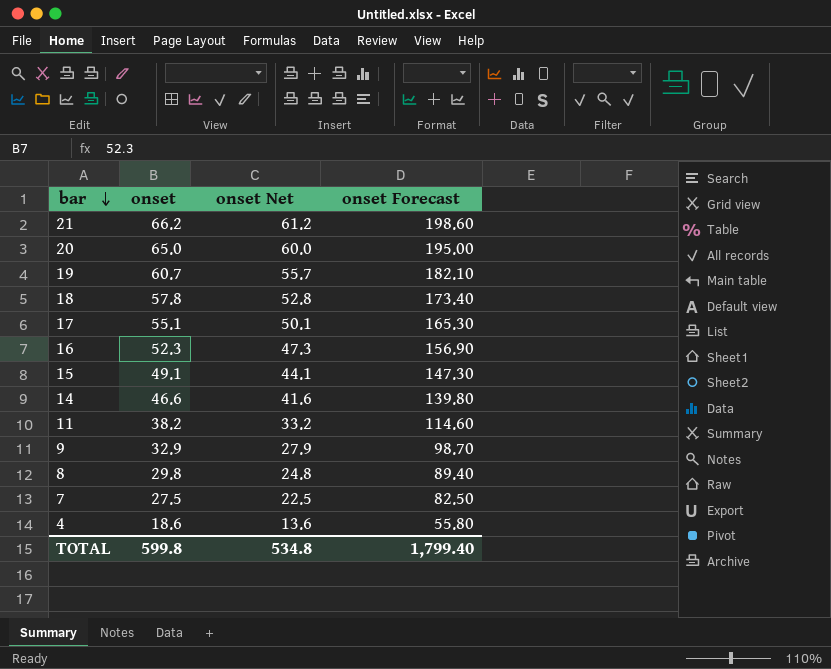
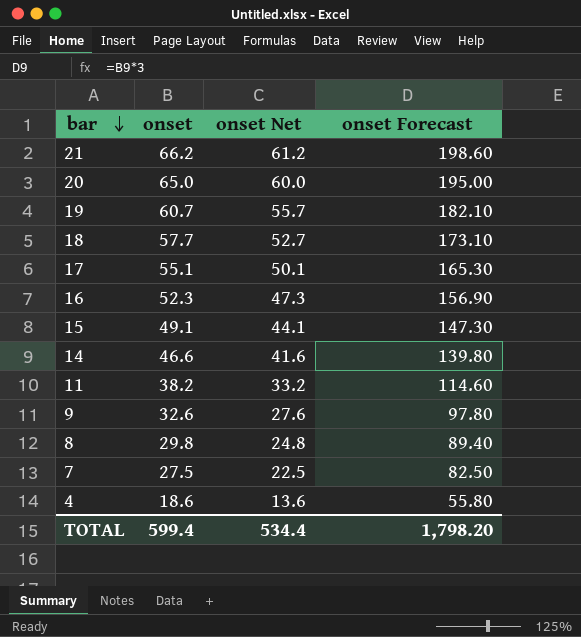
18 | onset: 57.8 -> 57.7
18 | onset Net: 52.8 -> 52.7
18 | onset Forecast: 173.40 -> 173.10
9 | onset: 32.9 -> 32.6
9 | onset Net: 27.9 -> 27.6
9 | onset Forecast: 98.70 -> 97.80
TOTAL | onset: 599.8 -> 599.4
TOTAL | onset Net: 534.8 -> 534.4
TOTAL | onset Forecast: 1,799.40 -> 1,798.20

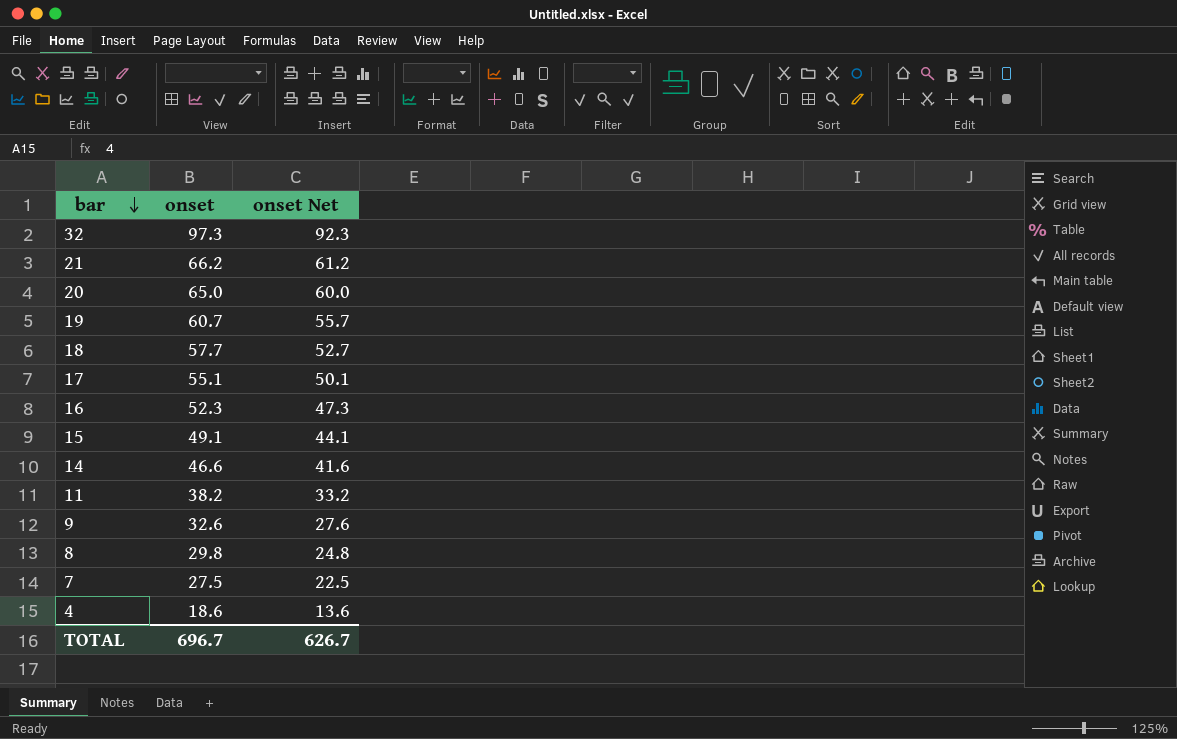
column onset Forecast | formula: [onset] * 3 -> none
row 32: none -> 97.3 | 92.3
TOTAL | onset: 599.4 -> 696.7
TOTAL | onset Net: 534.4 -> 626.7

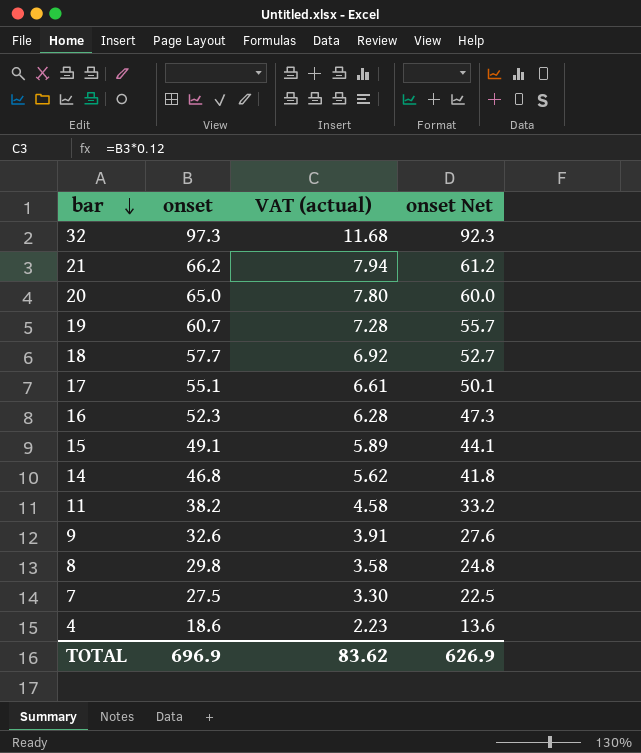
column VAT (actual) | formula: none -> [onset] * 0.12
14 | onset: 46.6 -> 46.8
14 | onset Net: 41.6 -> 41.8
TOTAL | onset: 696.7 -> 696.9
TOTAL | onset Net: 626.7 -> 626.9

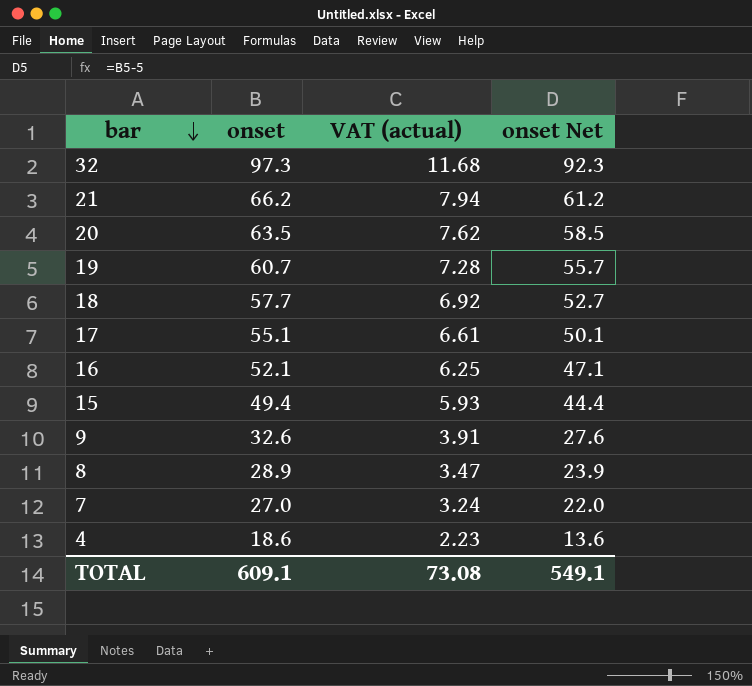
row 14: 46.8 | 5.62 | 41.8 -> none
row 11: 38.2 | 4.58 | 33.2 -> none
20 | onset: 65.0 -> 63.5
20 | VAT (actual): 7.80 -> 7.62
20 | onset Net: 60.0 -> 58.5
16 | onset: 52.3 -> 52.1
16 | VAT (actual): 6.28 -> 6.25
16 | onset Net: 47.3 -> 47.1
15 | onset: 49.1 -> 49.4
15 | VAT (actual): 5.89 -> 5.93
15 | onset Net: 44.1 -> 44.4
8 | onset: 29.8 -> 28.9
8 | VAT (actual): 3.58 -> 3.47
8 | onset Net: 24.8 -> 23.9
7 | onset: 27.5 -> 27.0
7 | VAT (actual): 3.30 -> 3.24
7 | onset Net: 22.5 -> 22.0
TOTAL | onset: 696.9 -> 609.1
TOTAL | VAT (actual): 83.62 -> 73.08
TOTAL | onset Net: 626.9 -> 549.1

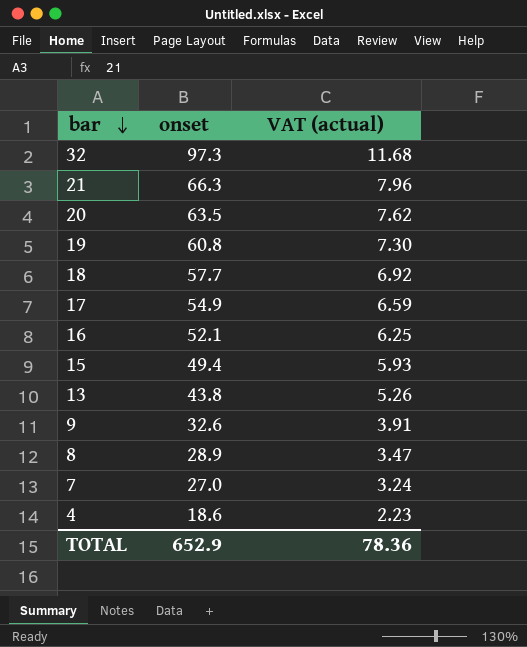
column onset Net | formula: [onset] - 5 -> none
21 | onset: 66.2 -> 66.3
21 | VAT (actual): 7.94 -> 7.96
19 | onset: 60.7 -> 60.8
19 | VAT (actual): 7.28 -> 7.30
17 | onset: 55.1 -> 54.9
17 | VAT (actual): 6.61 -> 6.59
row 13: none -> 43.8 | 5.26
TOTAL | onset: 609.1 -> 652.9
TOTAL | VAT (actual): 73.08 -> 78.36

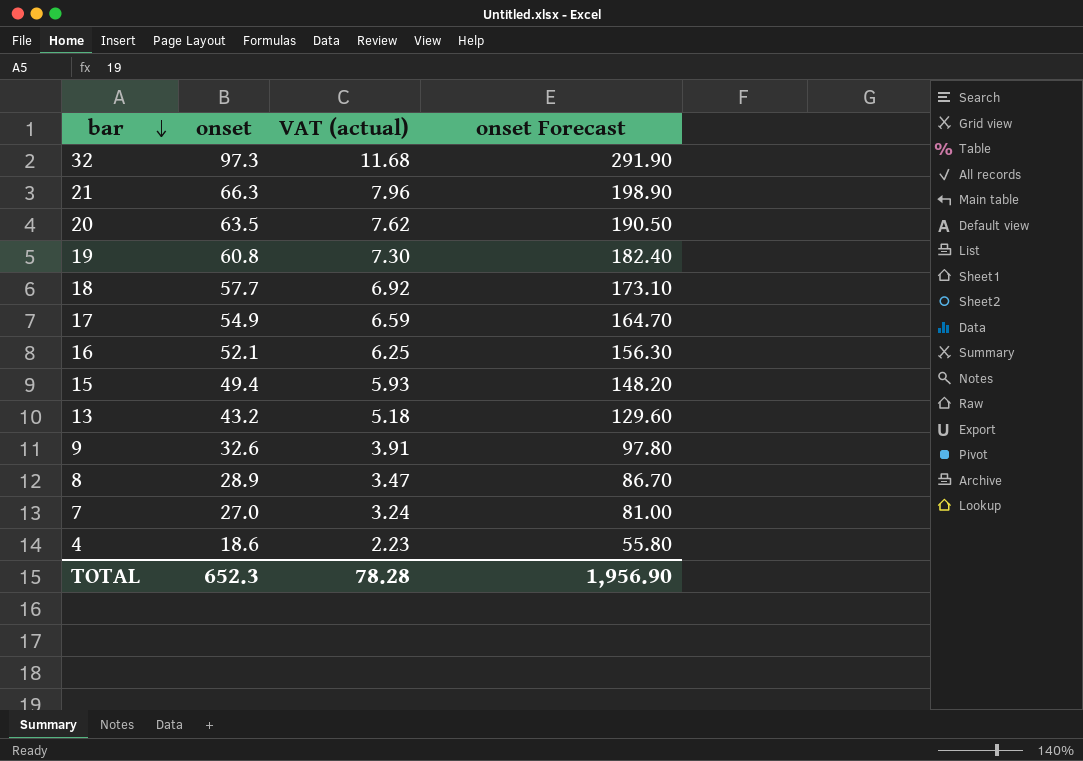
column onset Forecast | formula: none -> [onset] * 3
13 | onset: 43.8 -> 43.2
13 | VAT (actual): 5.26 -> 5.18
TOTAL | onset: 652.9 -> 652.3
TOTAL | VAT (actual): 78.36 -> 78.28

